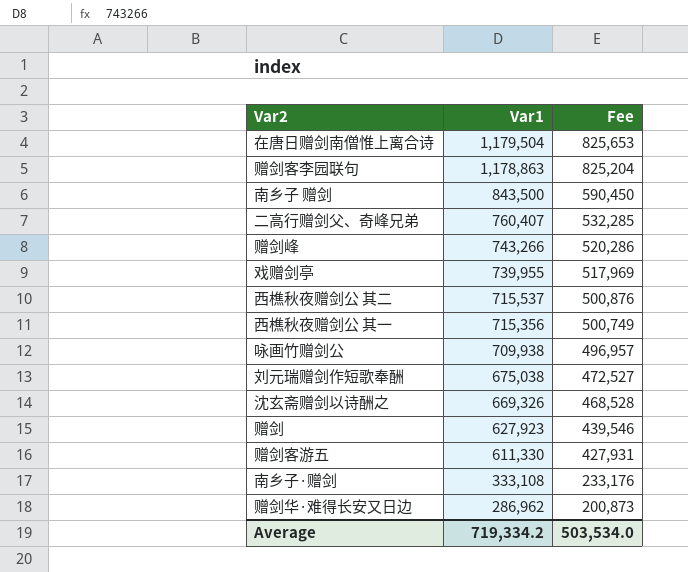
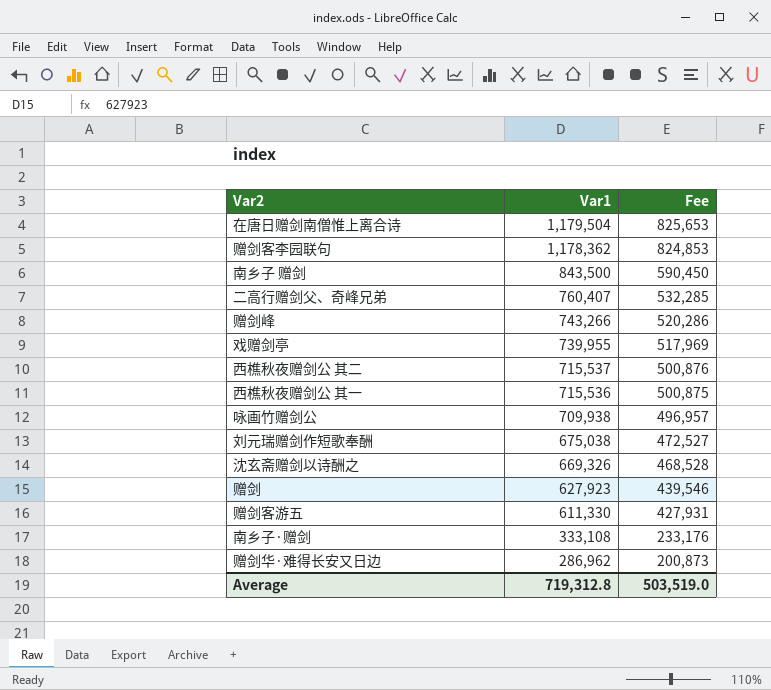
赠剑客李园联句 | Var1: 1,178,863 -> 1,178,362
赠剑客李园联句 | Fee: 825,204 -> 824,853
西樵秋夜赠剑公 其一 | Var1: 715,356 -> 715,536
西樵秋夜赠剑公 其一 | Fee: 500,749 -> 500,875
Average | Var1: 719,334.2 -> 719,312.8
Average | Fee: 503,534.0 -> 503,519.0

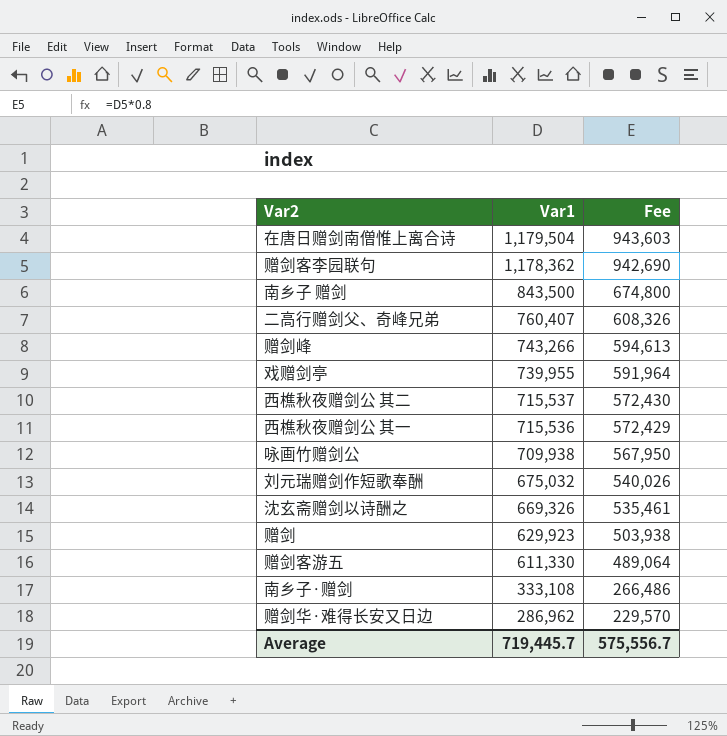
column Fee | formula: [Var1] * 0.7 -> [Var1] * 0.8
刘元瑞赠剑作短歌奉酬 | Var1: 675,038 -> 675,032
赠剑 | Var1: 627,923 -> 629,923
Average | Var1: 719,312.8 -> 719,445.7
Average | Fee: 503,519.0 -> 575,556.7

